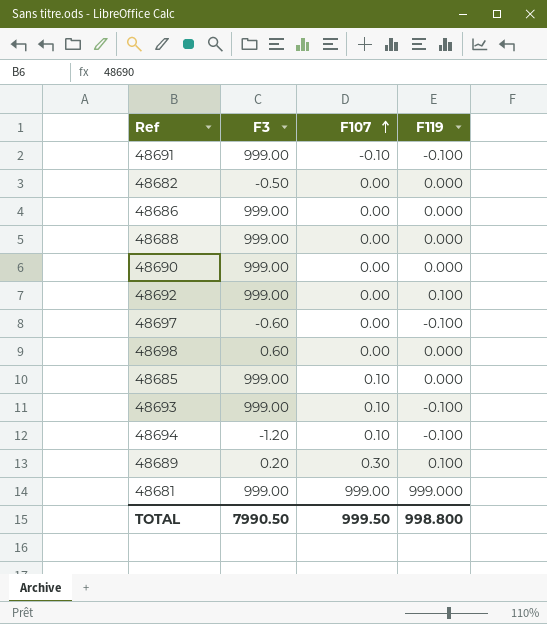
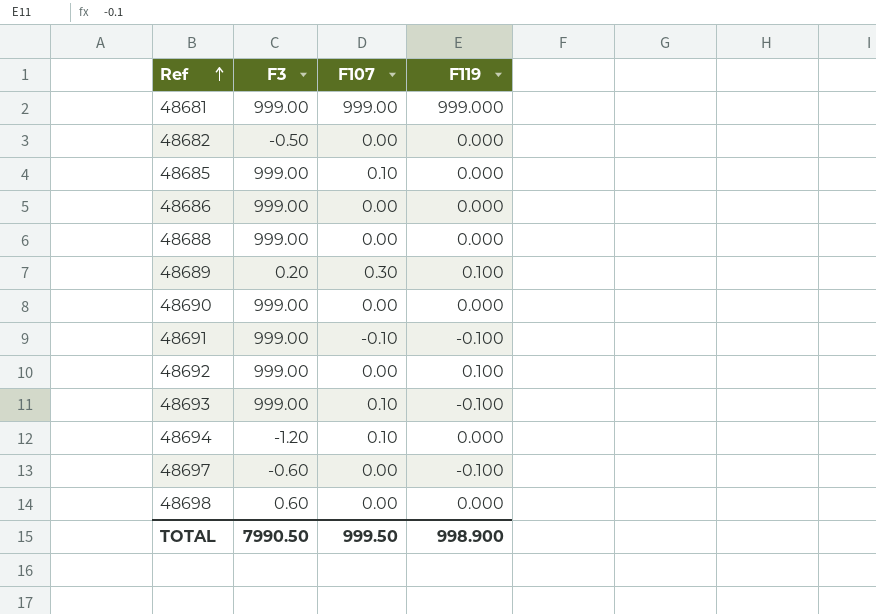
row order: F107 ascending -> Ref ascending
48694 | F119: -0.100 -> 0.000
TOTAL | F119: 998.800 -> 998.900

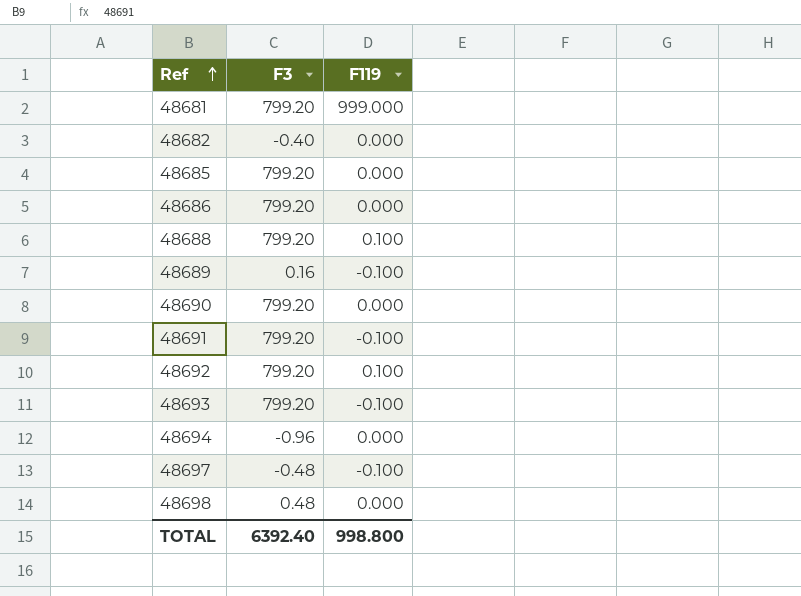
column F107 | position: 3 -> none
48681 | F3: 999.00 -> 799.20
48682 | F3: -0.50 -> -0.40
48685 | F3: 999.00 -> 799.20
48686 | F3: 999.00 -> 799.20
48688 | F3: 999.00 -> 799.20
48688 | F119: 0.000 -> 0.100
48689 | F3: 0.20 -> 0.16
48689 | F119: 0.100 -> -0.100
48690 | F3: 999.00 -> 799.20
48691 | F3: 999.00 -> 799.20
48692 | F3: 999.00 -> 799.20
48693 | F3: 999.00 -> 799.20
48694 | F3: -1.20 -> -0.96
48697 | F3: -0.60 -> -0.48
48698 | F3: 0.60 -> 0.48
TOTAL | F3: 7990.50 -> 6392.40
TOTAL | F119: 998.900 -> 998.800

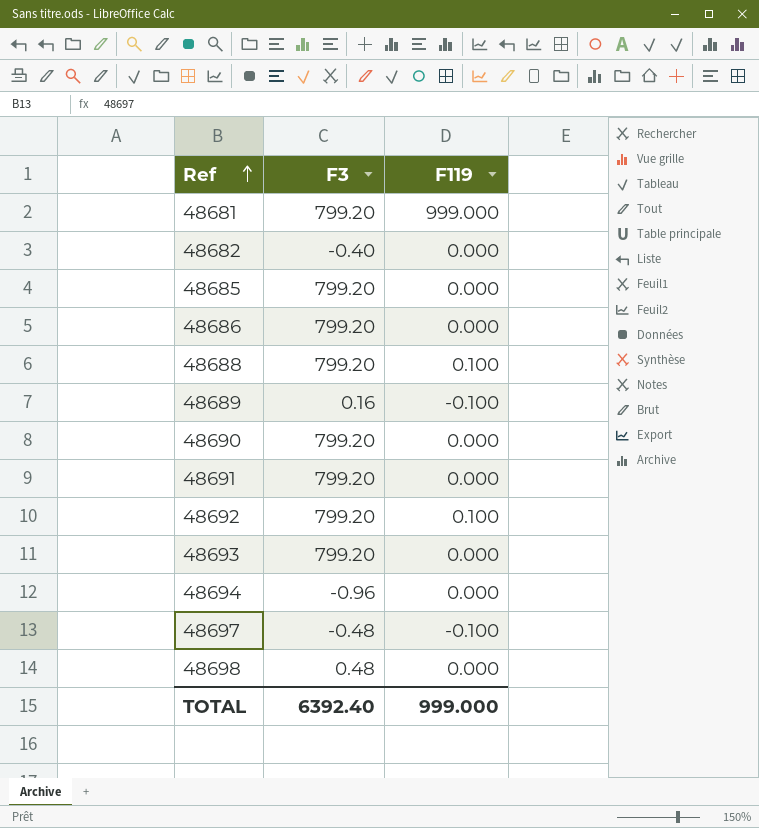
48691 | F119: -0.100 -> 0.000
48693 | F119: -0.100 -> 0.000
TOTAL | F119: 998.800 -> 999.000

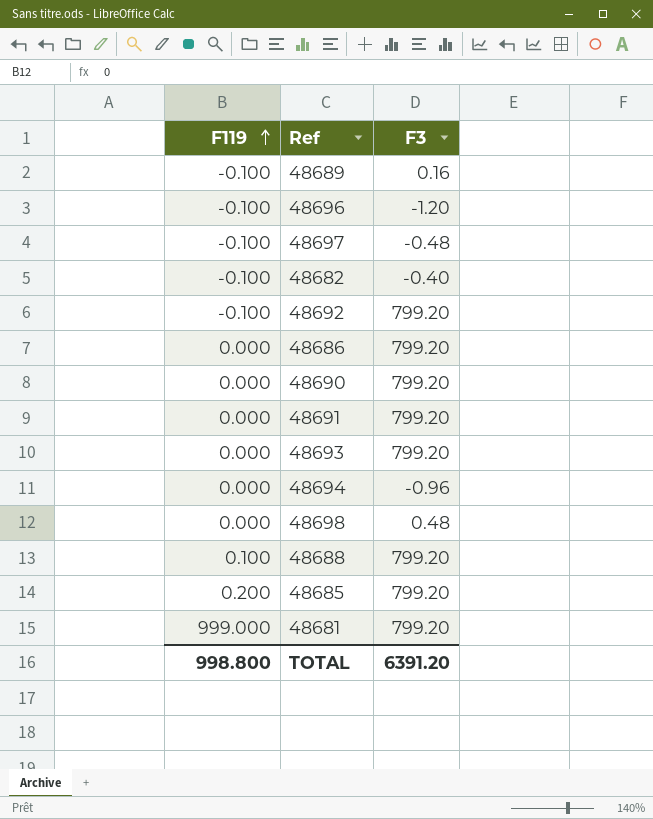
row order: Ref ascending -> F119 ascending
column F119 | position: 3 -> 1
row 48696: none -> -0.100 | -1.20
48682 | F119: 0.000 -> -0.100
48692 | F119: 0.100 -> -0.100
48685 | F119: 0.000 -> 0.200
TOTAL | F119: 999.000 -> 998.800
TOTAL | F3: 6392.40 -> 6391.20

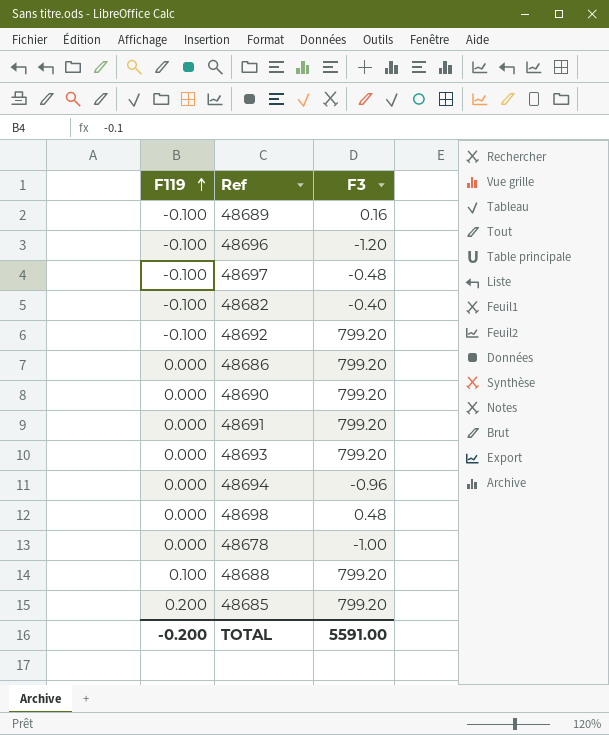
row 48681: 999.000 | 799.20 -> none
row 48678: none -> 0.000 | -1.00
TOTAL | F119: 998.800 -> -0.200
TOTAL | F3: 6391.20 -> 5591.00

